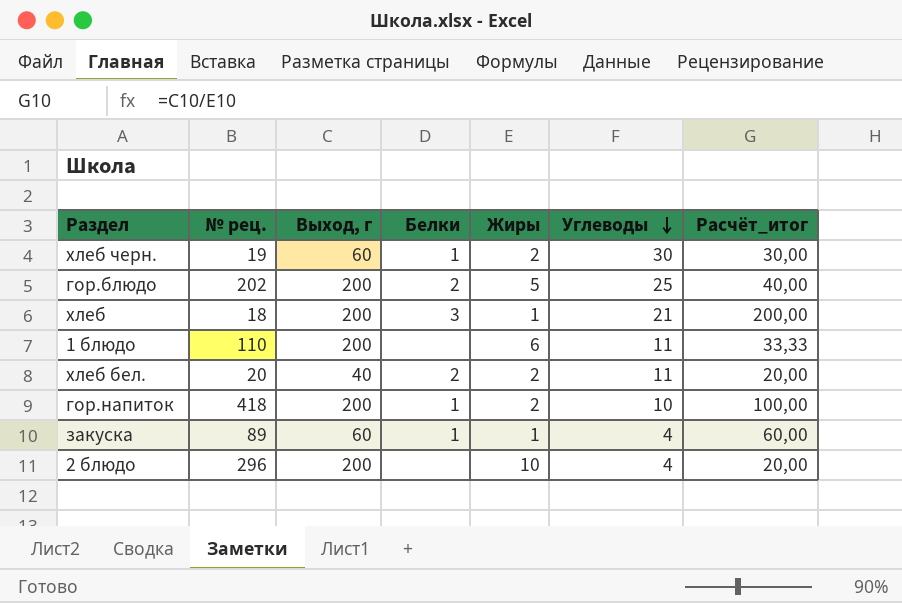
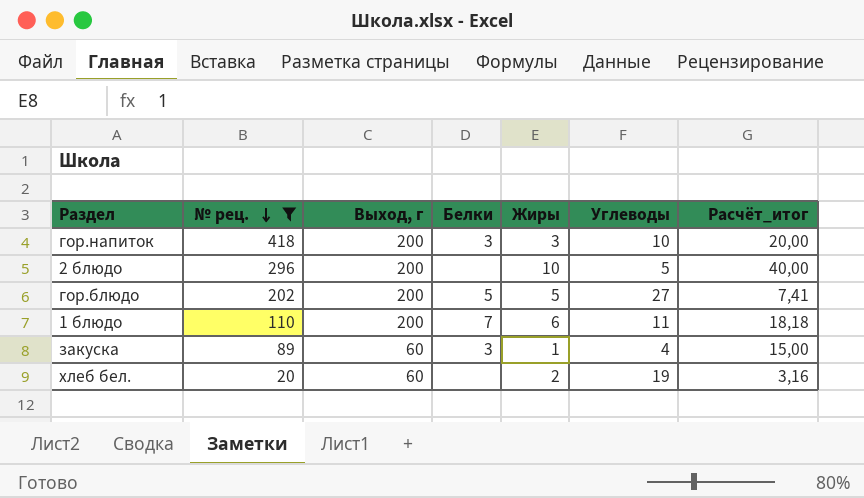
filter: none -> № рец. >= 20
row order: Углеводы descending -> № рец. descending
column Расчёт_итог | formula: [Выход, г] / [Жиры] -> [Выход, г] / [Углеводы]
гор.напиток | Белки: 1 -> 3
гор.напиток | Жиры: 2 -> 3
2 блюдо | Углеводы: 4 -> 5
гор.блюдо | Белки: 2 -> 5
гор.блюдо | Углеводы: 25 -> 27
1 блюдо | Белки: none -> 7
закуска | Белки: 1 -> 3
хлеб бел. | Выход, г: 40 -> 60
хлеб бел. | Белки: 2 -> none
хлеб бел. | Углеводы: 11 -> 19

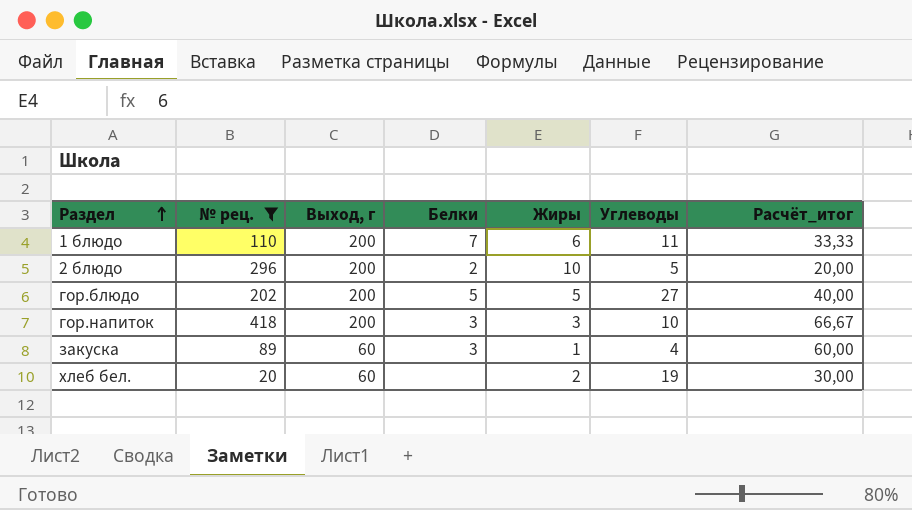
row order: № рец. descending -> Раздел ascending
column Расчёт_итог | formula: [Выход, г] / [Углеводы] -> [Выход, г] / [Жиры]
2 блюдо | Белки: none -> 2

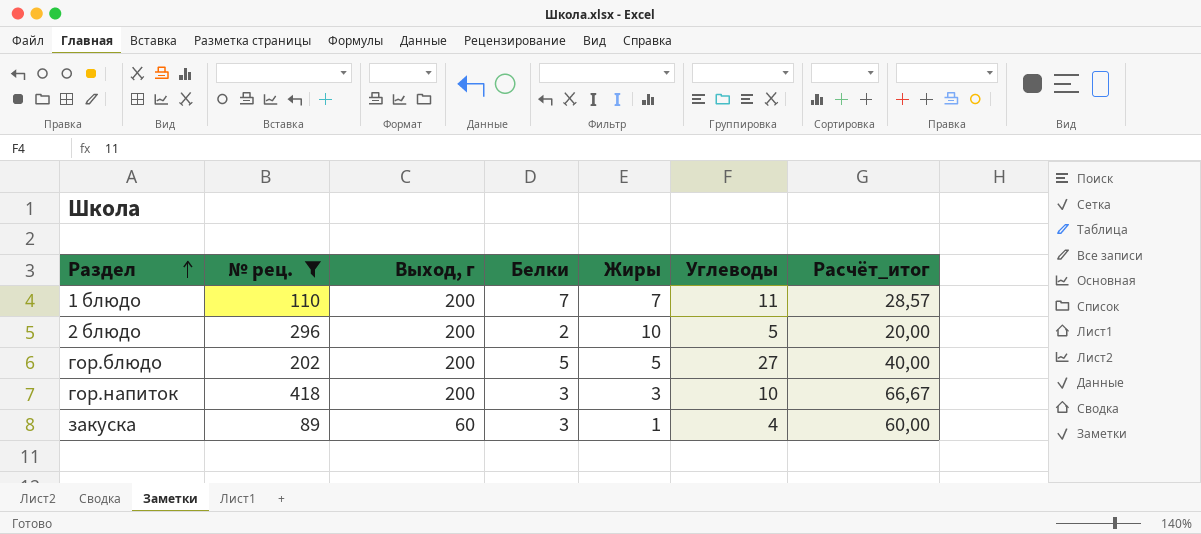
row хлеб бел.: 20 | 60 | none | 2 | 19 | 30,00 -> none
1 блюдо | Жиры: 6 -> 7
1 блюдо | Расчёт_итог: 33,33 -> 28,57

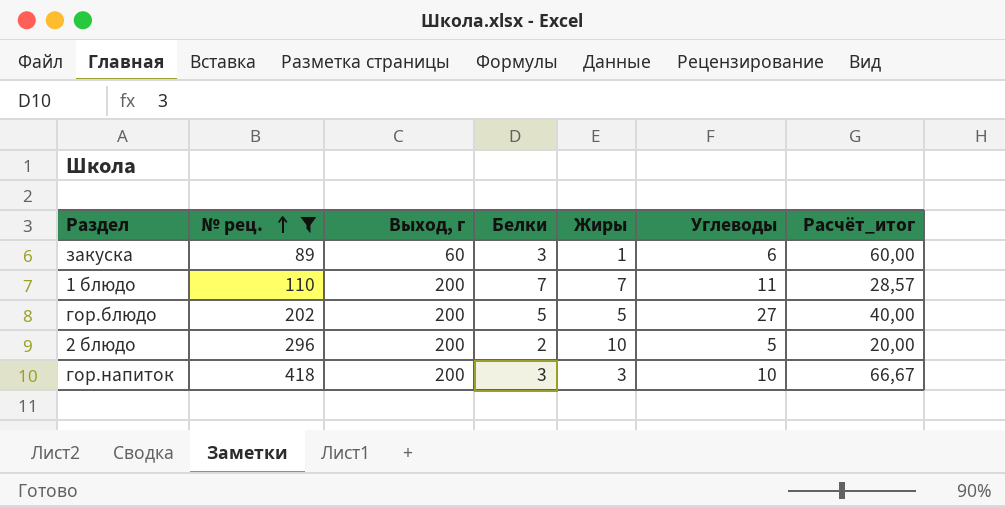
row order: Раздел ascending -> № рец. ascending
закуска | Углеводы: 4 -> 6

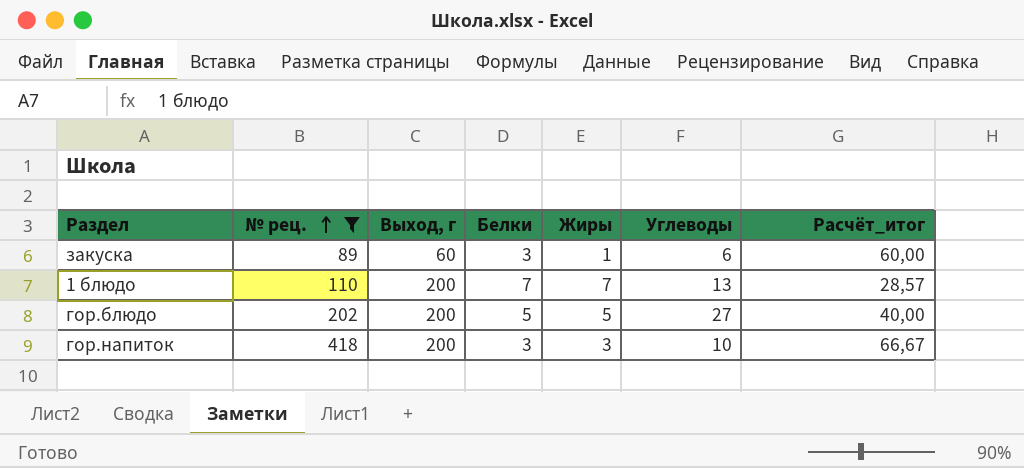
row 2 блюдо: 296 | 200 | 2 | 10 | 5 | 20,00 -> none
1 блюдо | Углеводы: 11 -> 13

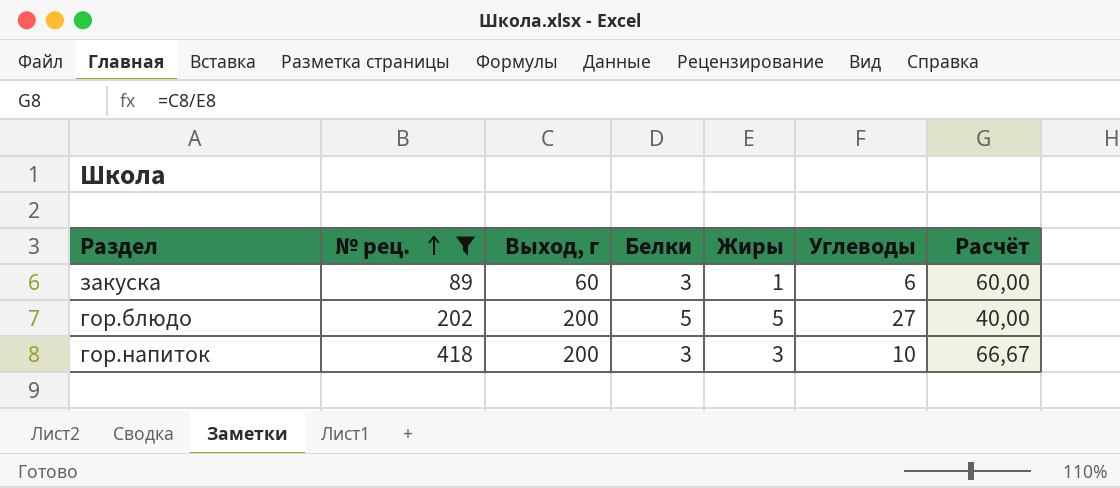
column name: Расчёт_итог -> Расчёт
row 1 блюдо: 110 | 200 | 7 | 7 | 13 | 28,57 -> none

